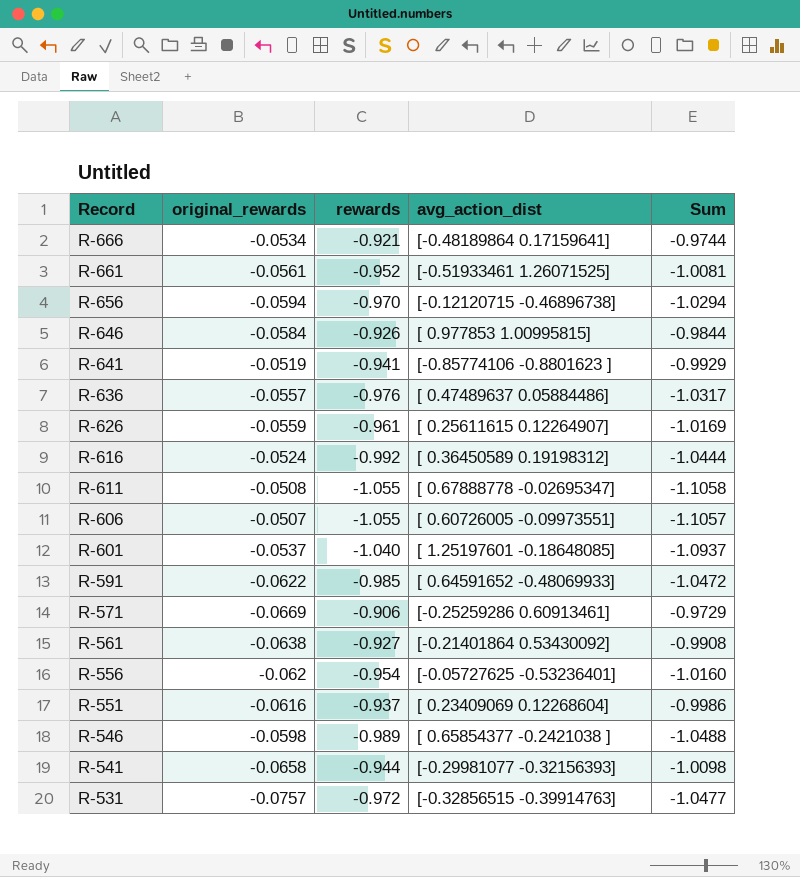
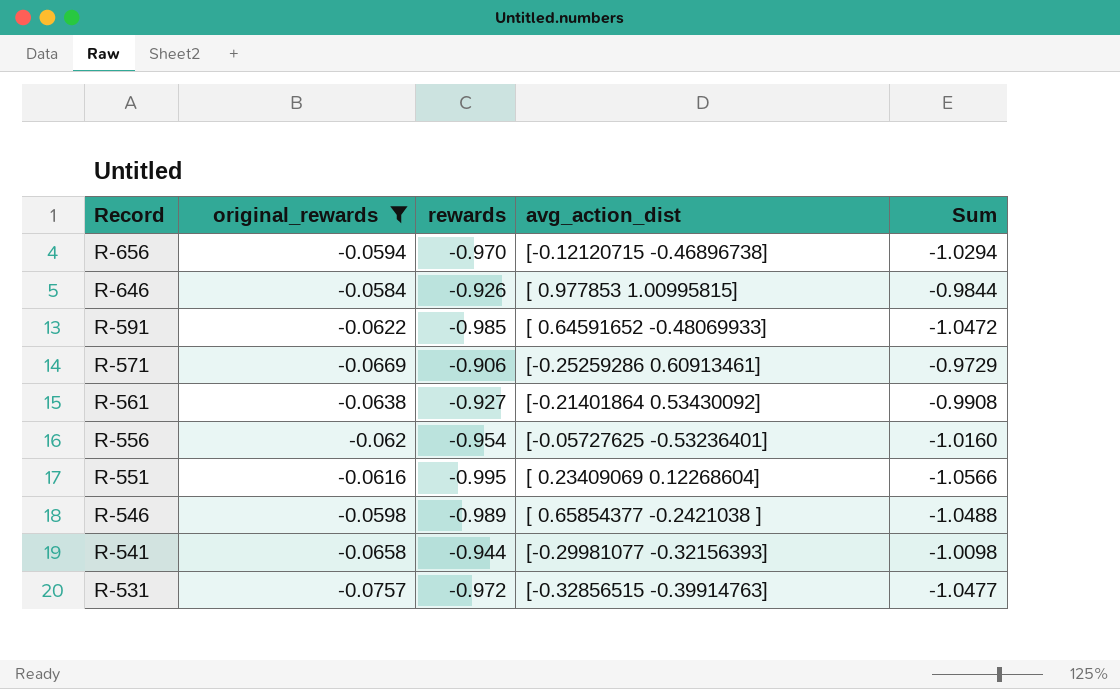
filter: none -> original_rewards <= -0.0584
R-551 | rewards: -0.937 -> -0.995
R-551 | Sum: -0.9986 -> -1.0566

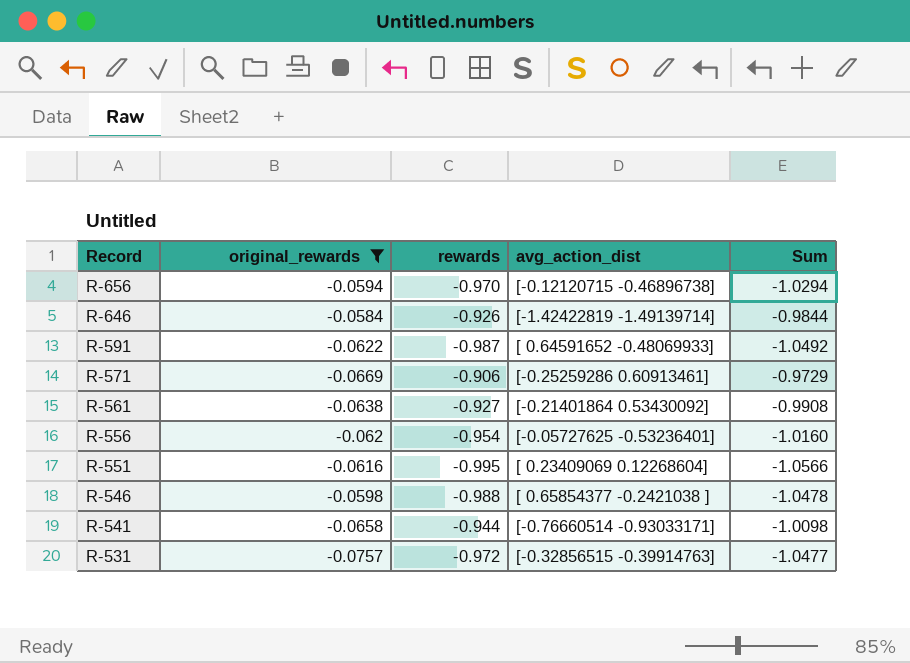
R-646 | avg_action_dist: [ 0.977853 1.00995815] -> [-1.42422819 -1.49139714]
R-591 | rewards: -0.985 -> -0.987
R-591 | Sum: -1.0472 -> -1.0492
R-546 | rewards: -0.989 -> -0.988
R-546 | Sum: -1.0488 -> -1.0478
R-541 | avg_action_dist: [-0.29981077 -0.32156393] -> [-0.76660514 -0.93033171]

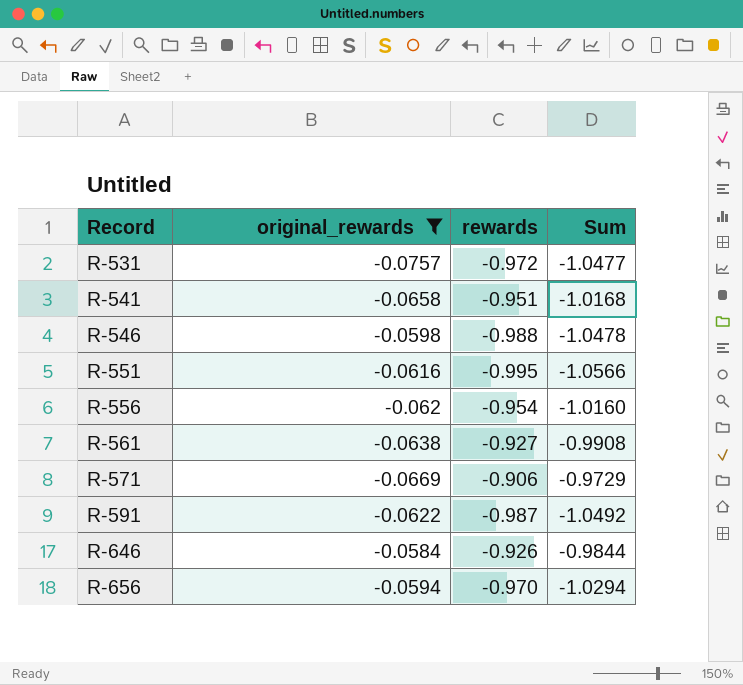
row order: Record descending -> Record ascending
column avg_action_dist | position: 4 -> none
R-541 | rewards: -0.944 -> -0.951
R-541 | Sum: -1.0098 -> -1.0168

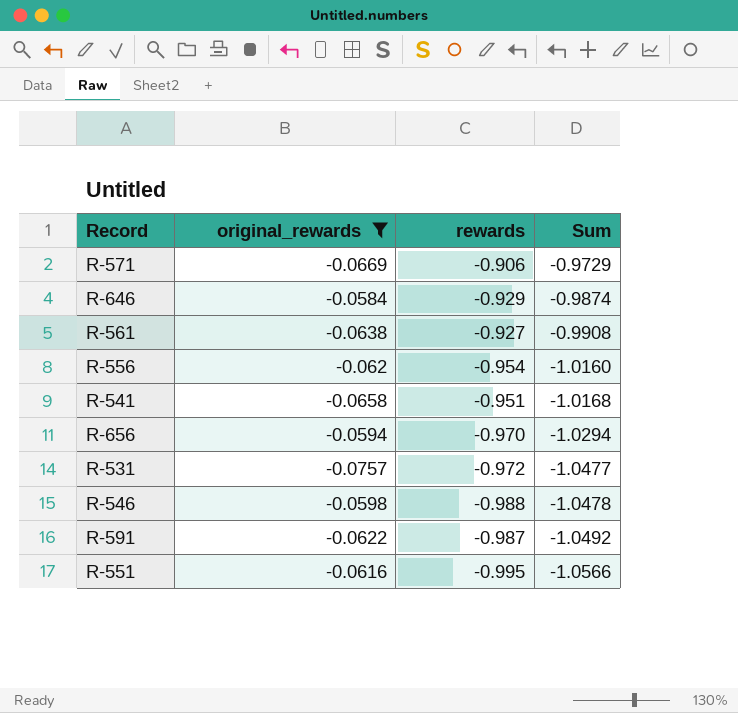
row order: Record ascending -> Sum descending
R-646 | rewards: -0.926 -> -0.929
R-646 | Sum: -0.9844 -> -0.9874

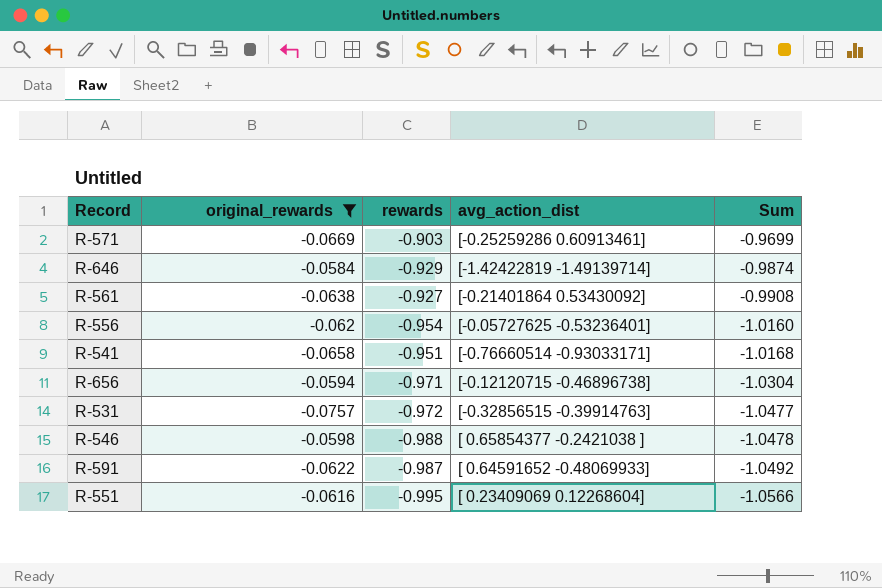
column avg_action_dist | position: none -> 4
R-571 | rewards: -0.906 -> -0.903
R-571 | Sum: -0.9729 -> -0.9699
R-656 | rewards: -0.970 -> -0.971
R-656 | Sum: -1.0294 -> -1.0304

